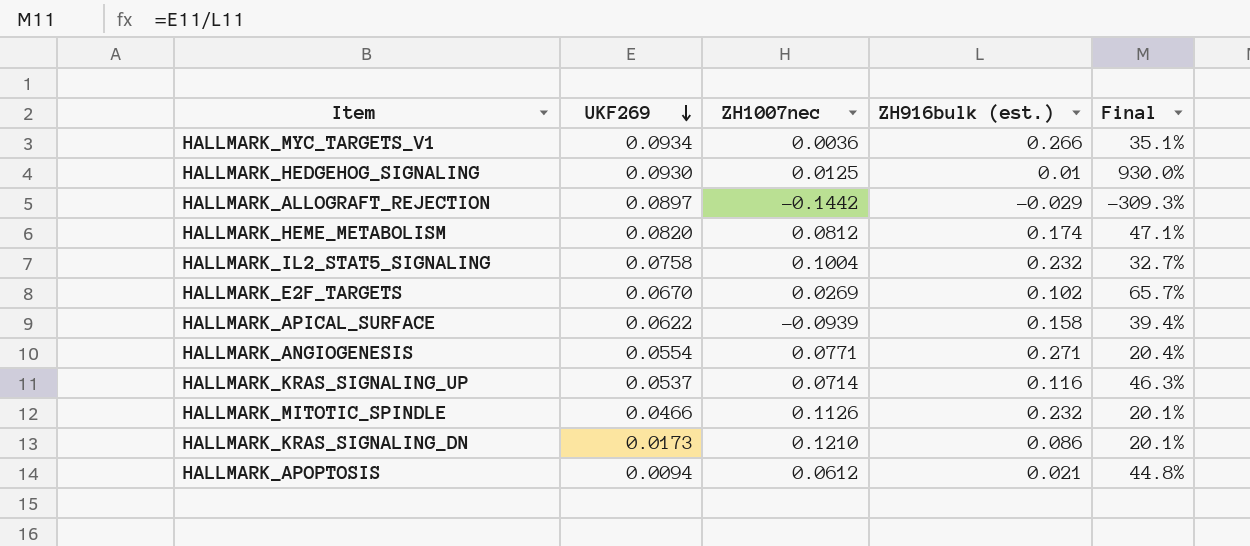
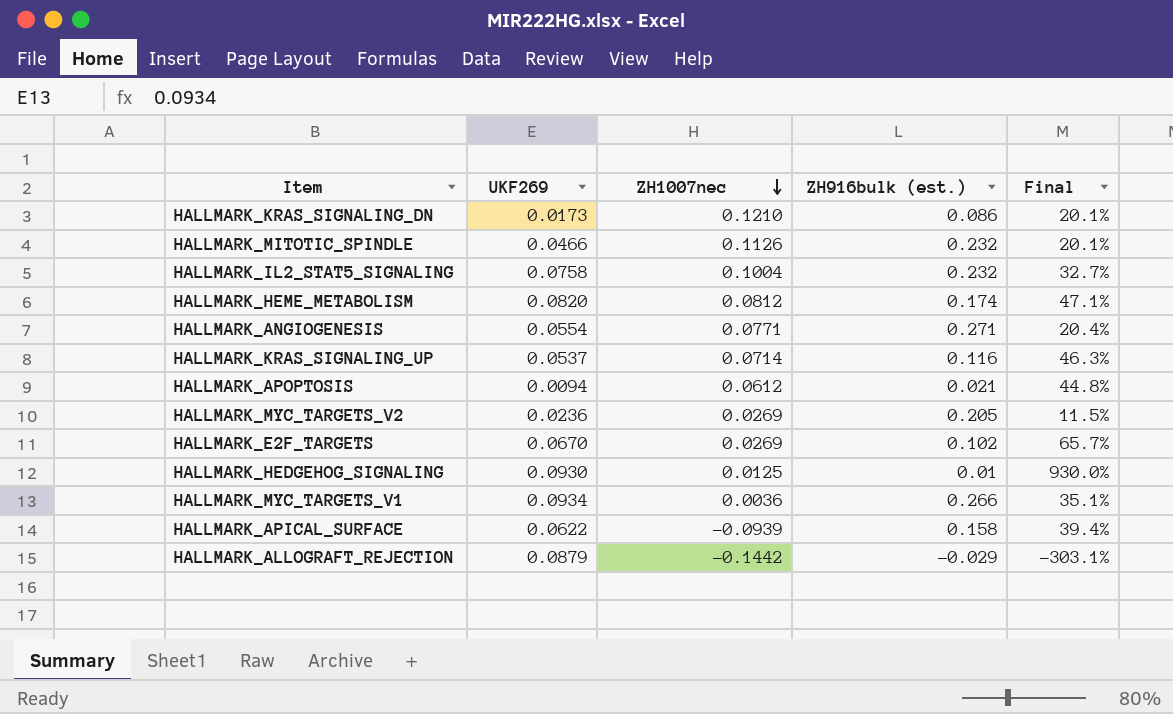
row order: UKF269 descending -> ZH1007nec descending
row HALLMARK_MYC_TARGETS_V2: none -> 0.0236 | 0.0269 | 0.205 | 11.5%
HALLMARK_ALLOGRAFT_REJECTION | UKF269: 0.0897 -> 0.0879
HALLMARK_ALLOGRAFT_REJECTION | Final: -309.3% -> -303.1%

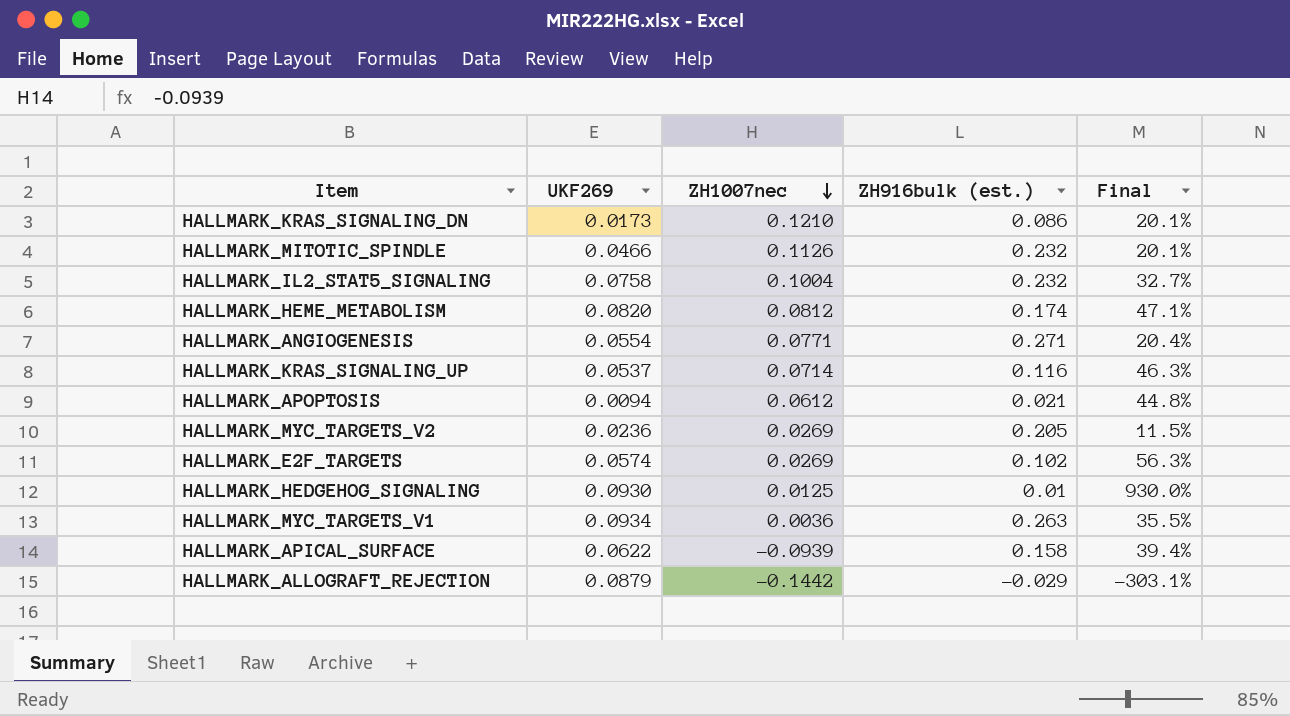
HALLMARK_E2F_TARGETS | UKF269: 0.0670 -> 0.0574
HALLMARK_E2F_TARGETS | Final: 65.7% -> 56.3%
HALLMARK_MYC_TARGETS_V1 | ZH916bulk (est.): 0.266 -> 0.263
HALLMARK_MYC_TARGETS_V1 | Final: 35.1% -> 35.5%

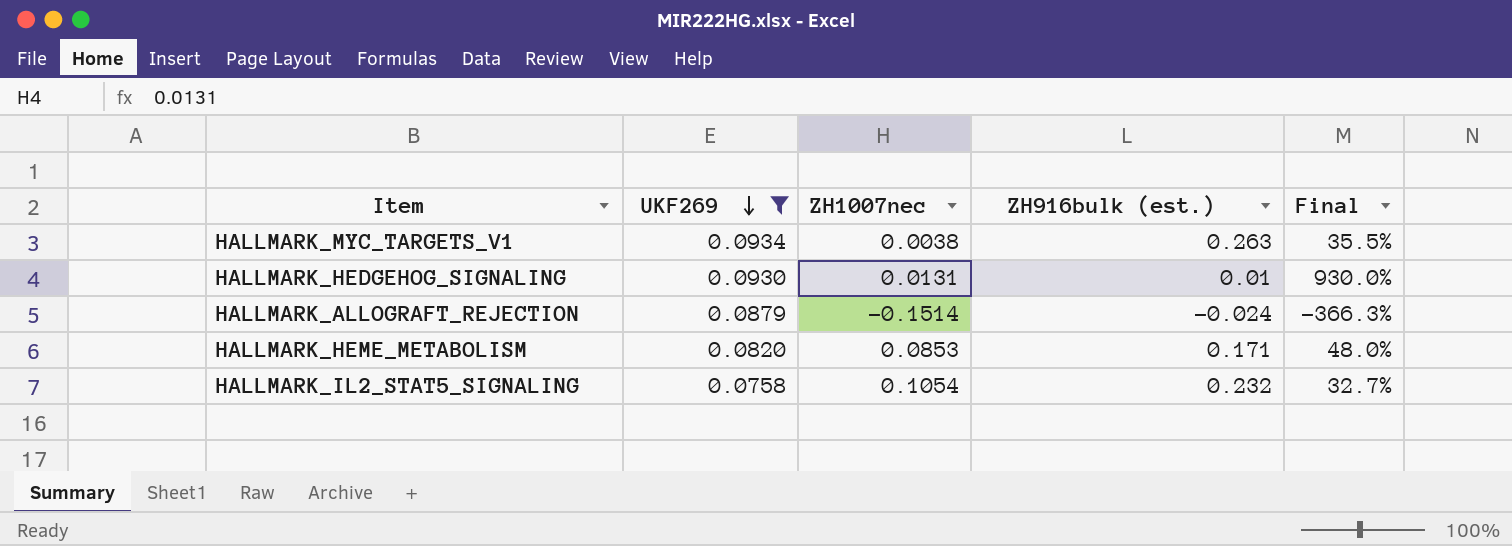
filter: none -> UKF269 >= 0.0758
row order: ZH1007nec descending -> UKF269 descending
HALLMARK_MYC_TARGETS_V1 | ZH1007nec: 0.0036 -> 0.0038
HALLMARK_HEDGEHOG_SIGNALING | ZH1007nec: 0.0125 -> 0.0131
HALLMARK_ALLOGRAFT_REJECTION | ZH1007nec: -0.1442 -> -0.1514
HALLMARK_ALLOGRAFT_REJECTION | ZH916bulk (est.): -0.029 -> -0.024
HALLMARK_ALLOGRAFT_REJECTION | Final: -303.1% -> -366.3%
HALLMARK_HEME_METABOLISM | ZH1007nec: 0.0812 -> 0.0853
HALLMARK_HEME_METABOLISM | ZH916bulk (est.): 0.174 -> 0.171
HALLMARK_HEME_METABOLISM | Final: 47.1% -> 48.0%
HALLMARK_IL2_STAT5_SIGNALING | ZH1007nec: 0.1004 -> 0.1054

